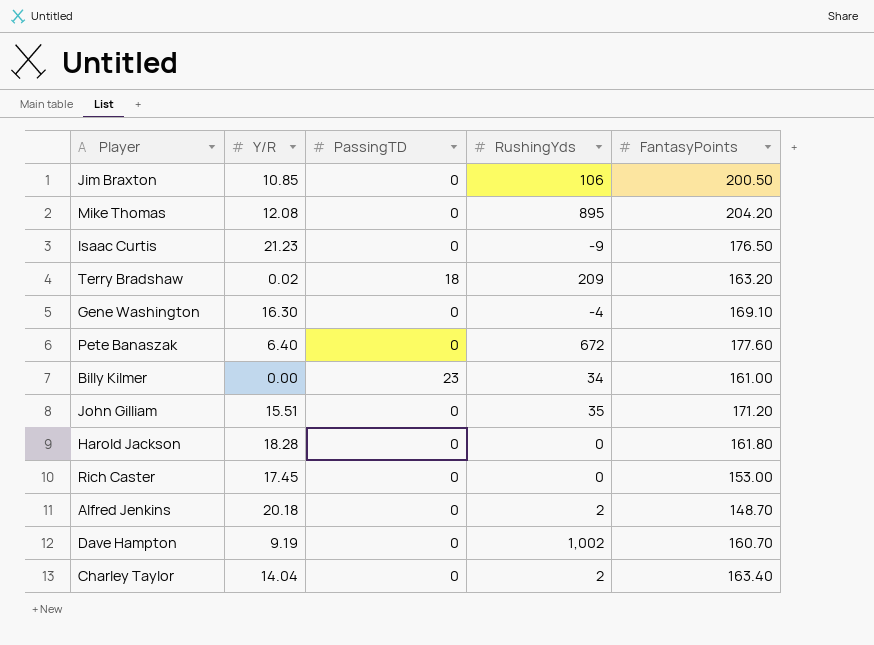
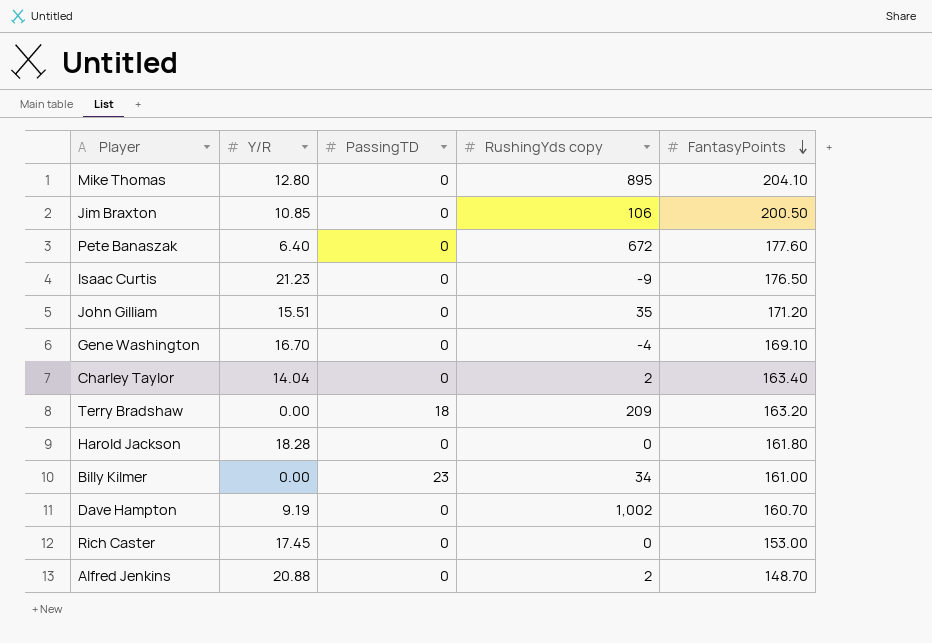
row order: none -> FantasyPoints descending
column name: RushingYds -> RushingYds copy
Mike Thomas | Y/R: 12.08 -> 12.80
Mike Thomas | FantasyPoints: 204.20 -> 204.10
Gene Washington | Y/R: 16.30 -> 16.70
Terry Bradshaw | Y/R: 0.02 -> 0.00
Alfred Jenkins | Y/R: 20.18 -> 20.88

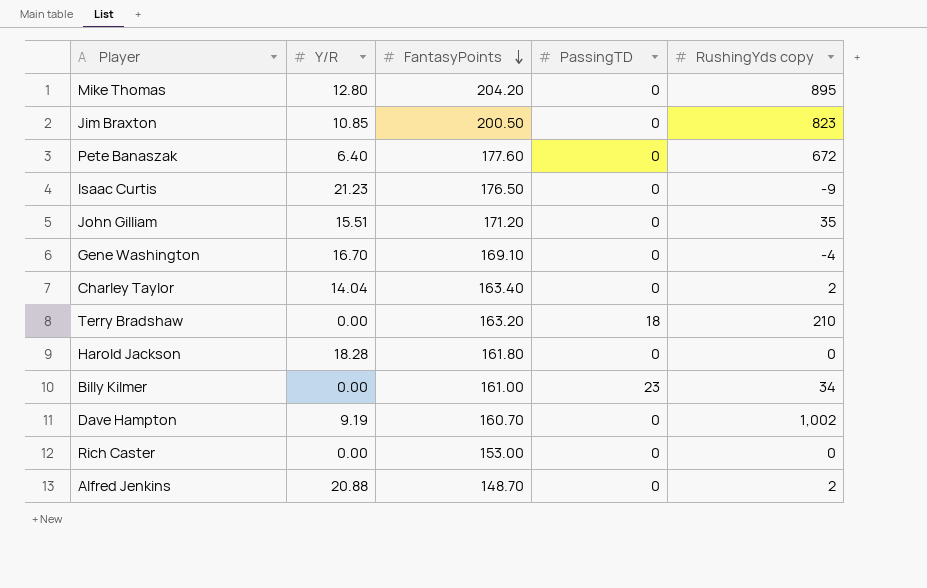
column FantasyPoints | position: 5 -> 3
Mike Thomas | FantasyPoints: 204.10 -> 204.20
Jim Braxton | RushingYds copy: 106 -> 823
Terry Bradshaw | RushingYds copy: 209 -> 210
Rich Caster | Y/R: 17.45 -> 0.00

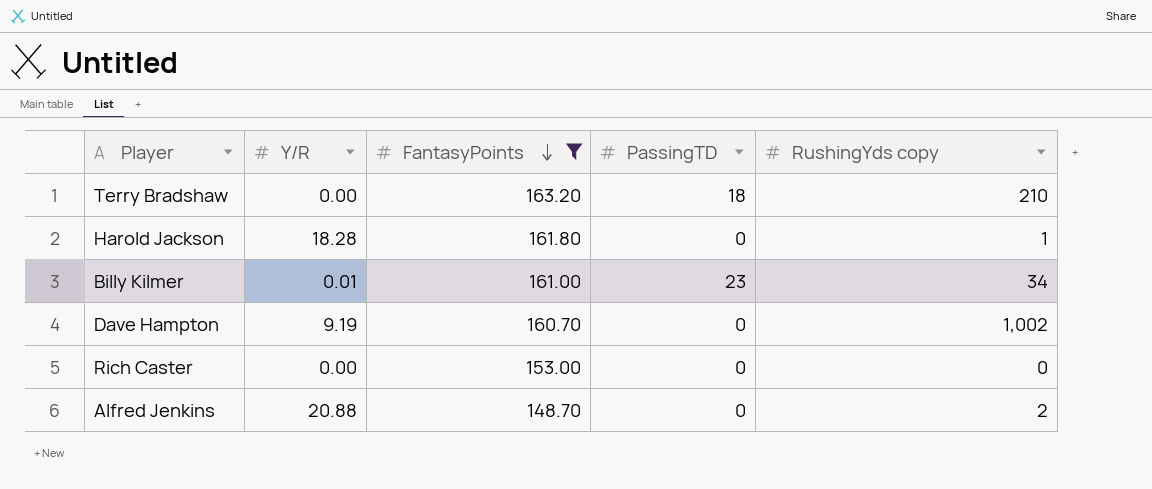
filter: none -> FantasyPoints <= 163.20
Harold Jackson | RushingYds copy: 0 -> 1
Billy Kilmer | Y/R: 0.00 -> 0.01

